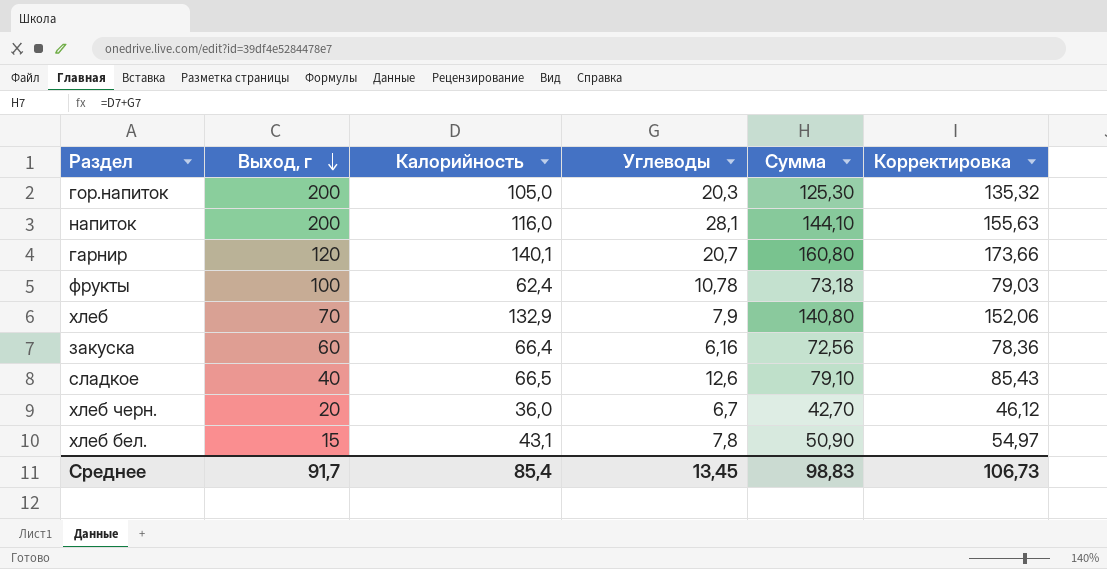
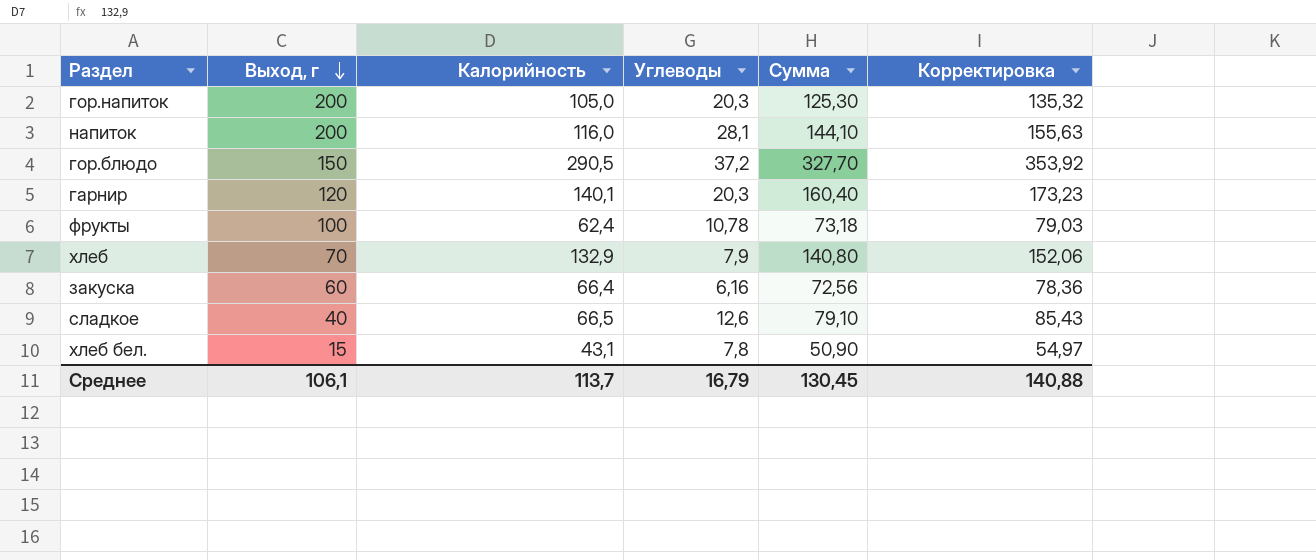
row хлеб черн.: 20 | 36,0 | 6,7 | 42,70 | 46,12 -> none
row гор.блюдо: none -> 150 | 290,5 | 37,2 | 327,70 | 353,92
гарнир | Углеводы: 20,7 -> 20,3
гарнир | Сумма: 160,80 -> 160,40
гарнир | Корректировка: 173,66 -> 173,23
Среднее | Выход, г: 91,7 -> 106,1
Среднее | Калорийность: 85,4 -> 113,7
Среднее | Углеводы: 13,45 -> 16,79
Среднее | Сумма: 98,83 -> 130,45
Среднее | Корректировка: 106,73 -> 140,88

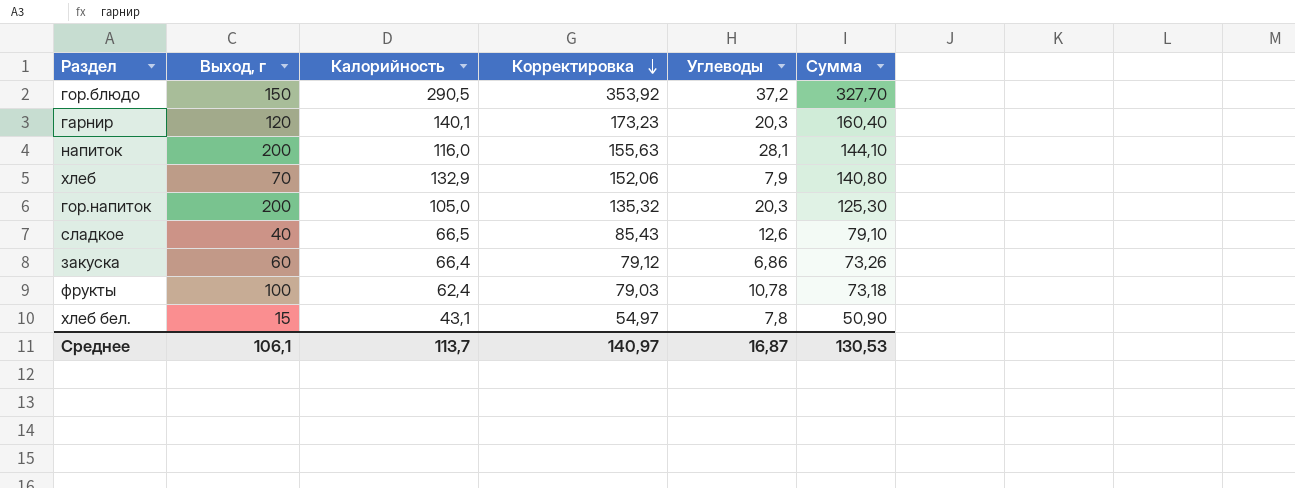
row order: Выход, г descending -> Корректировка descending
column Корректировка | position: 6 -> 4
закуска | Корректировка: 78,36 -> 79,12
закуска | Углеводы: 6,16 -> 6,86
закуска | Сумма: 72,56 -> 73,26
Среднее | Корректировка: 140,88 -> 140,97
Среднее | Углеводы: 16,79 -> 16,87
Среднее | Сумма: 130,45 -> 130,53

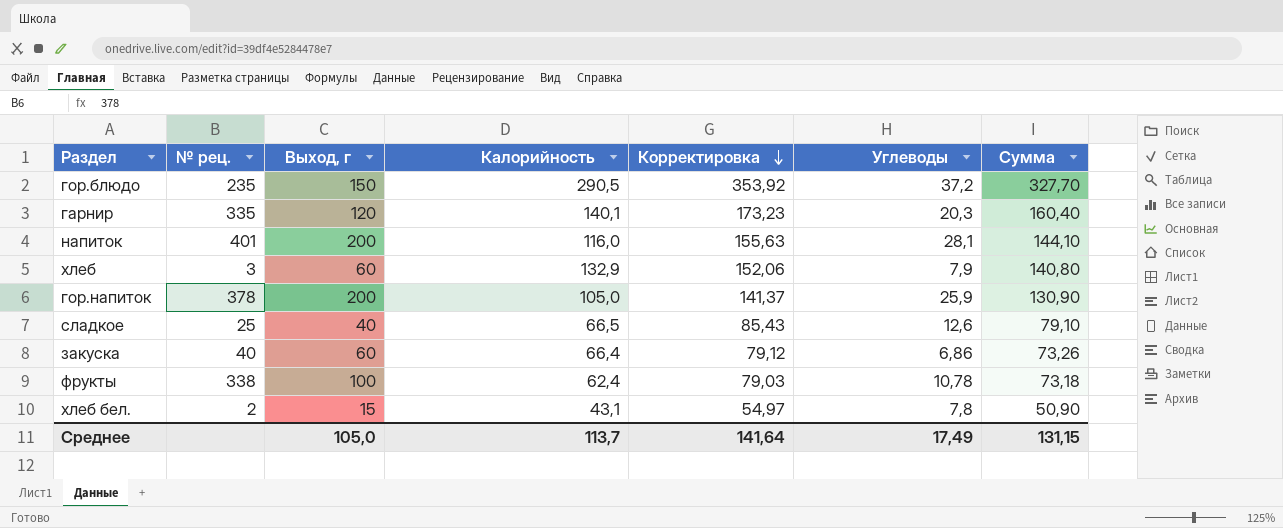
column № рец. | position: none -> 2
хлеб | Выход, г: 70 -> 60
гор.напиток | Корректировка: 135,32 -> 141,37
гор.напиток | Углеводы: 20,3 -> 25,9
гор.напиток | Сумма: 125,30 -> 130,90
Среднее | Выход, г: 106,1 -> 105,0
Среднее | Корректировка: 140,97 -> 141,64
Среднее | Углеводы: 16,87 -> 17,49
Среднее | Сумма: 130,53 -> 131,15

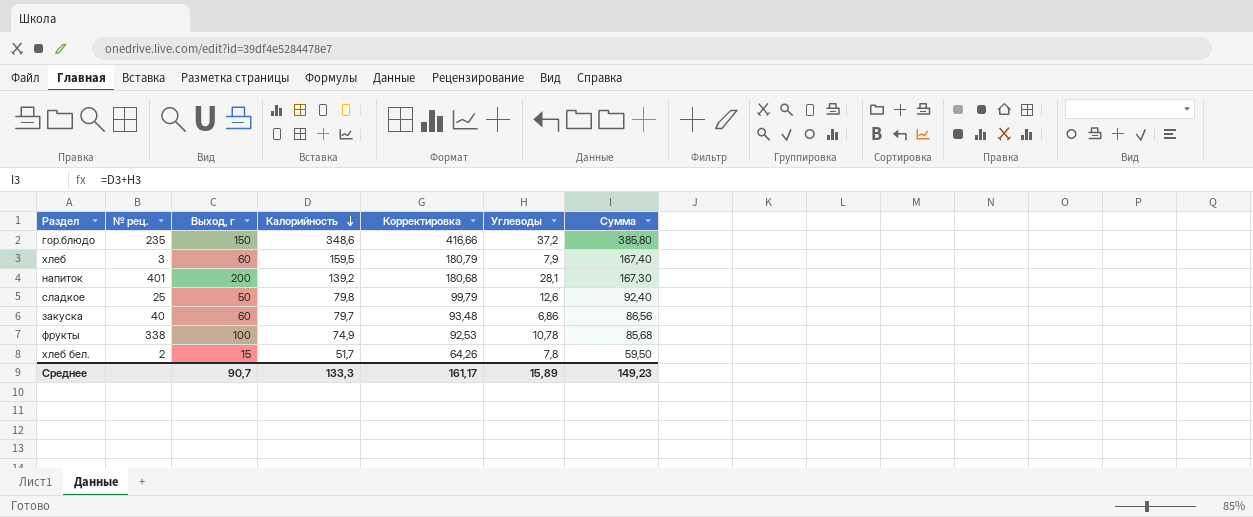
row order: Корректировка descending -> Калорийность descending
row гарнир: 335 | 120 | 140,1 | 173,23 | 20,3 | 160,40 -> none
row гор.напиток: 378 | 200 | 105,0 | 141,37 | 25,9 | 130,90 -> none
гор.блюдо | Калорийность: 290,5 -> 348,6
гор.блюдо | Корректировка: 353,92 -> 416,66
гор.блюдо | Сумма: 327,70 -> 385,80
хлеб | Калорийность: 132,9 -> 159,5
хлеб | Корректировка: 152,06 -> 180,79
хлеб | Сумма: 140,80 -> 167,40
напиток | Калорийность: 116,0 -> 139,2
напиток | Корректировка: 155,63 -> 180,68
напиток | Сумма: 144,10 -> 167,30
сладкое | Выход, г: 40 -> 50
сладкое | Калорийность: 66,5 -> 79,8
сладкое | Корректировка: 85,43 -> 99,79
сладкое | Сумма: 79,10 -> 92,40
закуска | Калорийность: 66,4 -> 79,7
закуска | Корректировка: 79,12 -> 93,48
закуска | Сумма: 73,26 -> 86,56
фрукты | Калорийность: 62,4 -> 74,9
фрукты | Корректировка: 79,03 -> 92,53
фрукты | Сумма: 73,18 -> 85,68
хлеб бел. | Калорийность: 43,1 -> 51,7
хлеб бел. | Корректировка: 54,97 -> 64,26
хлеб бел. | Сумма: 50,90 -> 59,50
Среднее | Выход, г: 105,0 -> 90,7
Среднее | Калорийность: 113,7 -> 133,3
Среднее | Корректировка: 141,64 -> 161,17
Среднее | Углеводы: 17,49 -> 15,89
Среднее | Сумма: 131,15 -> 149,23

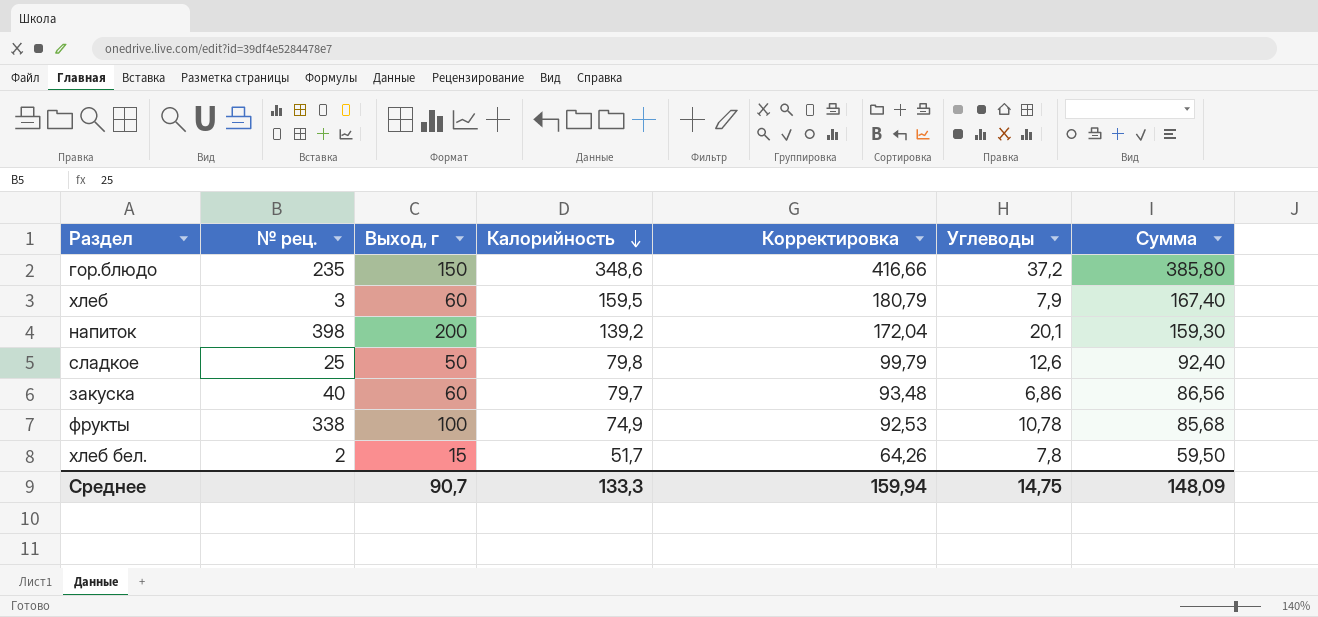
напиток | № рец.: 401 -> 398
напиток | Корректировка: 180,68 -> 172,04
напиток | Углеводы: 28,1 -> 20,1
напиток | Сумма: 167,30 -> 159,30
Среднее | Корректировка: 161,17 -> 159,94
Среднее | Углеводы: 15,89 -> 14,75
Среднее | Сумма: 149,23 -> 148,09

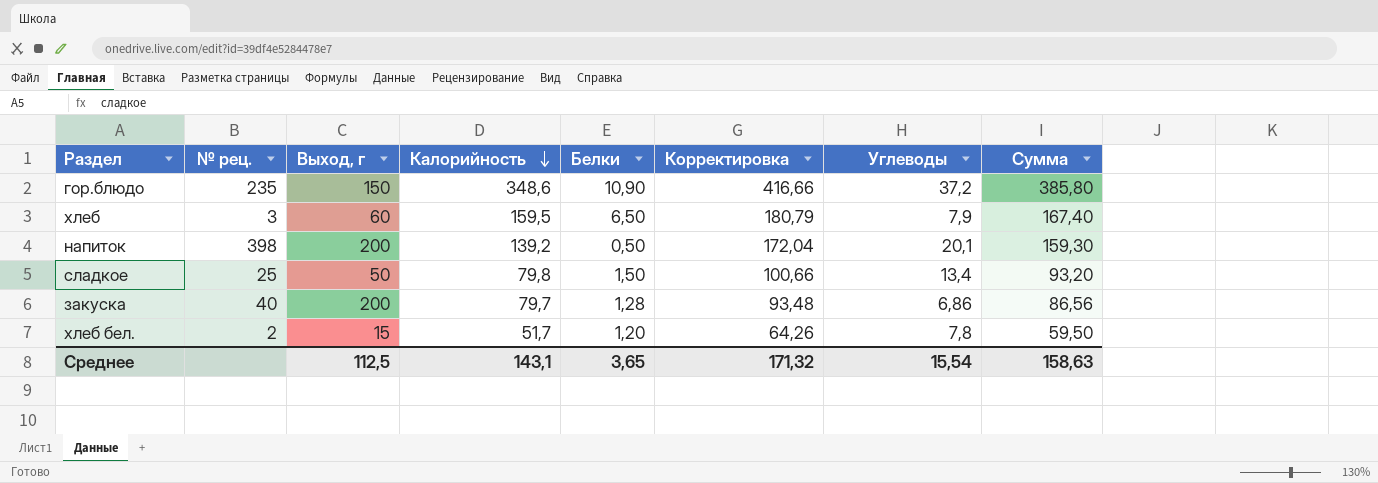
column Белки | position: none -> 5
row фрукты: 338 | 100 | 74,9 | 92,53 | 10,78 | 85,68 -> none
сладкое | Корректировка: 99,79 -> 100,66
сладкое | Углеводы: 12,6 -> 13,4
сладкое | Сумма: 92,40 -> 93,20
закуска | Выход, г: 60 -> 200
Среднее | Выход, г: 90,7 -> 112,5
Среднее | Калорийность: 133,3 -> 143,1
Среднее | Корректировка: 159,94 -> 171,32
Среднее | Углеводы: 14,75 -> 15,54
Среднее | Сумма: 148,09 -> 158,63

